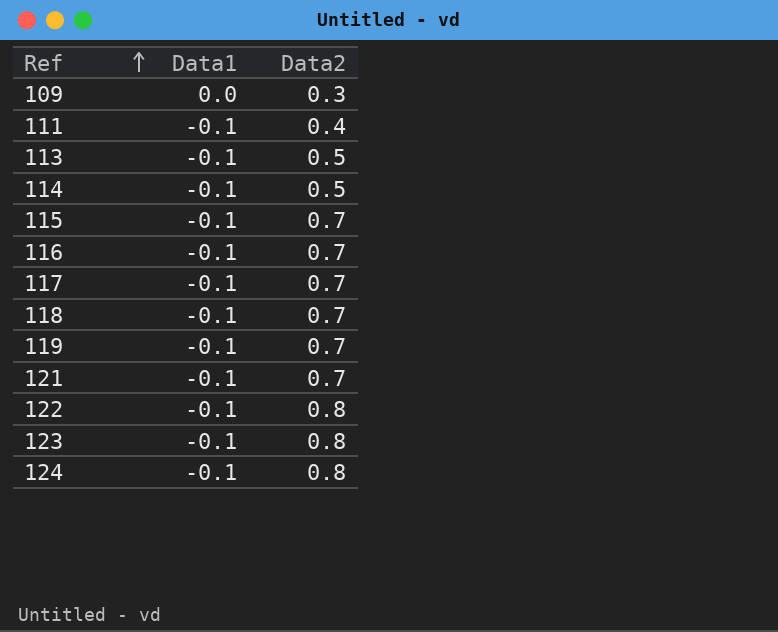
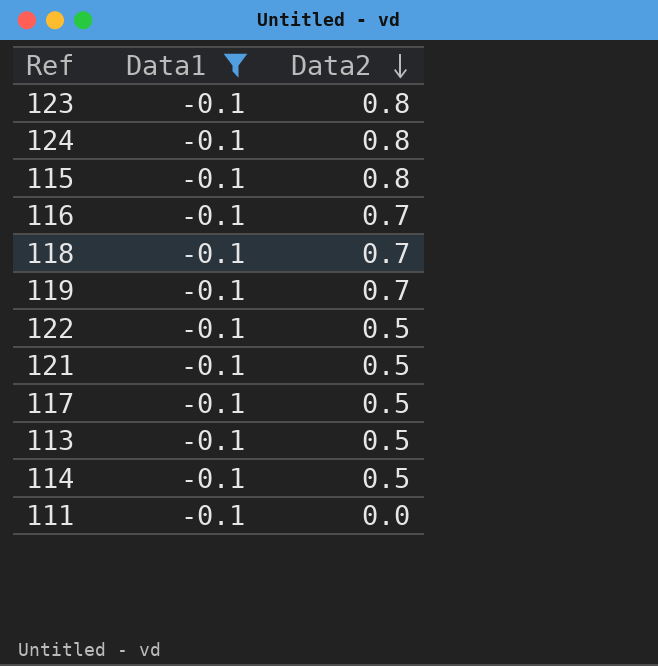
filter: none -> Data1 = -0.1
row order: Ref ascending -> Data2 descending
115 | Data2: 0.7 -> 0.8
122 | Data2: 0.8 -> 0.5
121 | Data2: 0.7 -> 0.5
117 | Data2: 0.7 -> 0.5
111 | Data2: 0.4 -> 0.0

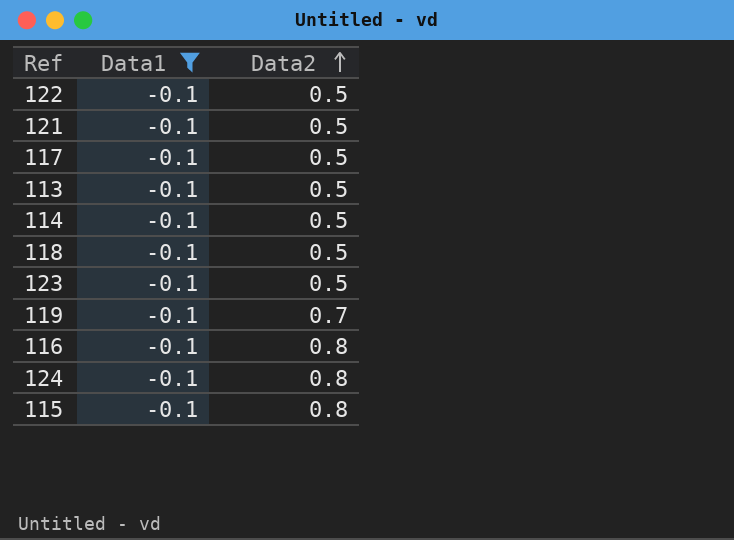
row order: Data2 descending -> Data2 ascending
row 111: -0.1 | 0.0 -> none
118 | Data2: 0.7 -> 0.5
123 | Data2: 0.8 -> 0.5
116 | Data2: 0.7 -> 0.8

